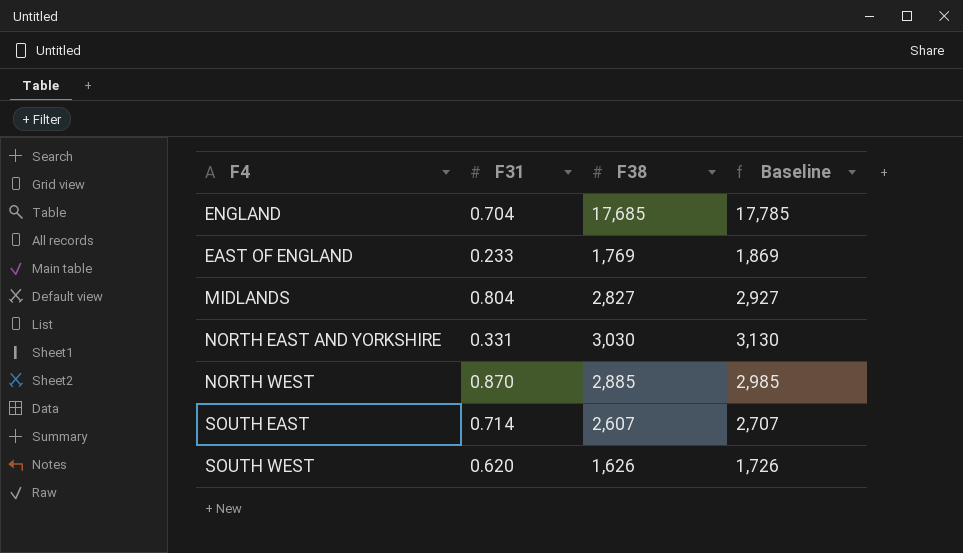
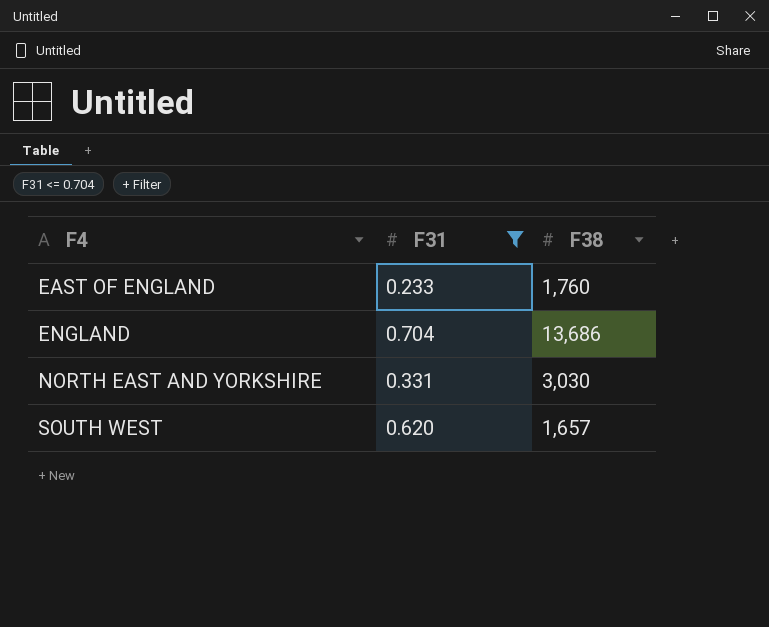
filter: none -> F31 <= 0.704
row order: none -> F4 ascending
column Baseline | formula: [F38] + 100 -> none
EAST OF ENGLAND | F38: 1,769 -> 1,760
ENGLAND | F38: 17,685 -> 13,686
SOUTH WEST | F38: 1,626 -> 1,657

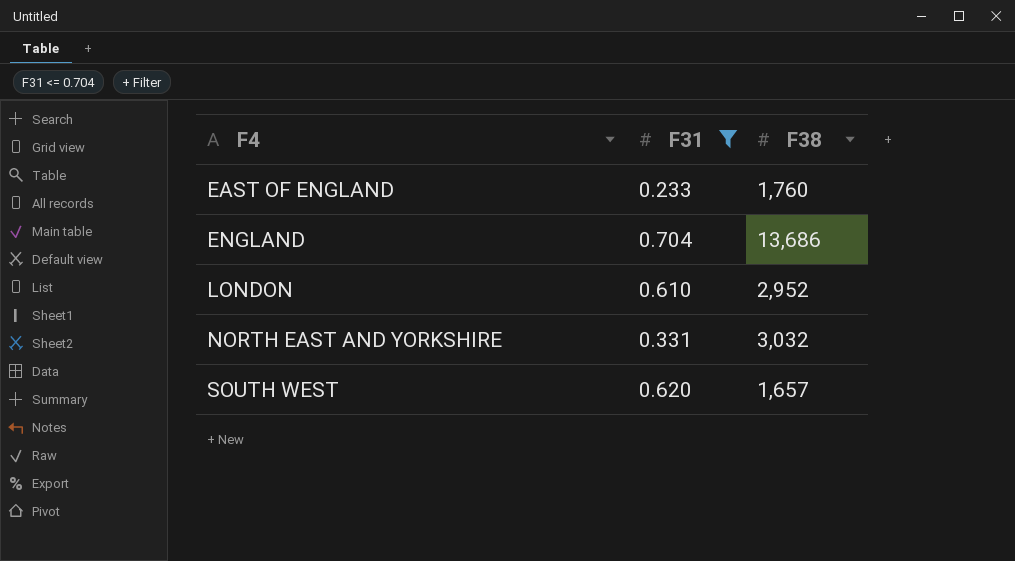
row LONDON: none -> 0.610 | 2,952
NORTH EAST AND YORKSHIRE | F38: 3,030 -> 3,032

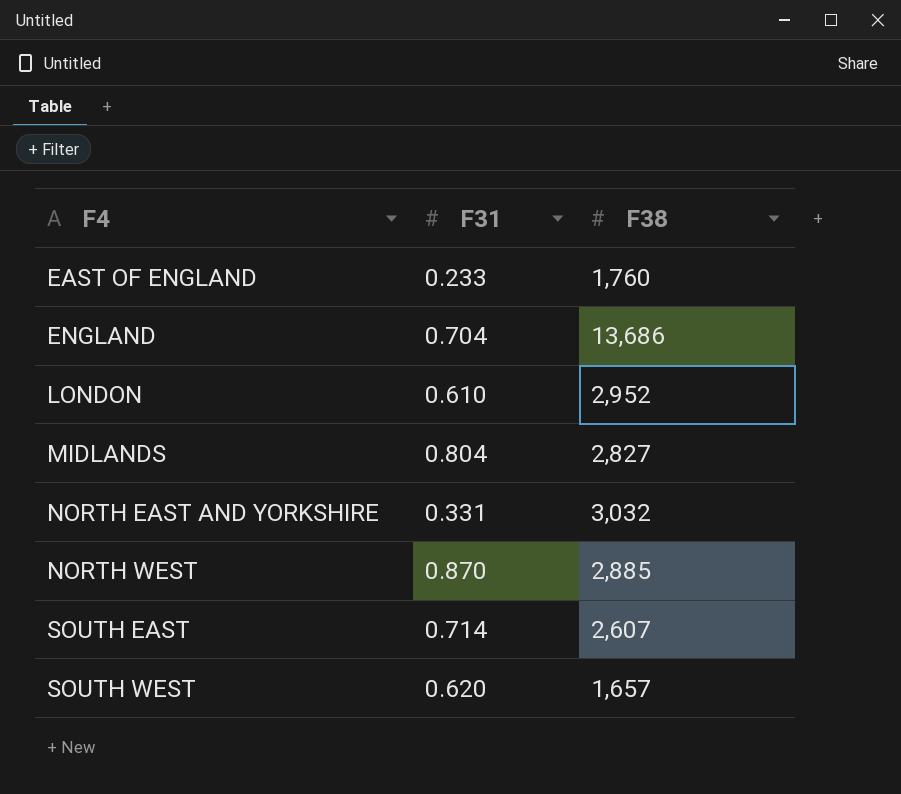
filter: F31 <= 0.704 -> none

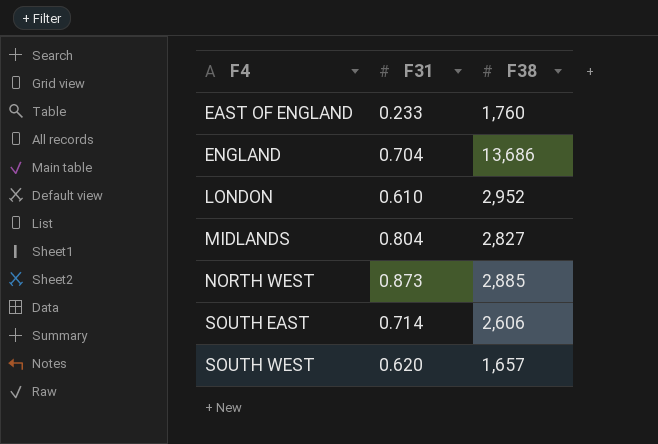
row NORTH EAST AND YORKSHIRE: 0.331 | 3,032 -> none
NORTH WEST | F31: 0.870 -> 0.873
SOUTH EAST | F38: 2,607 -> 2,606

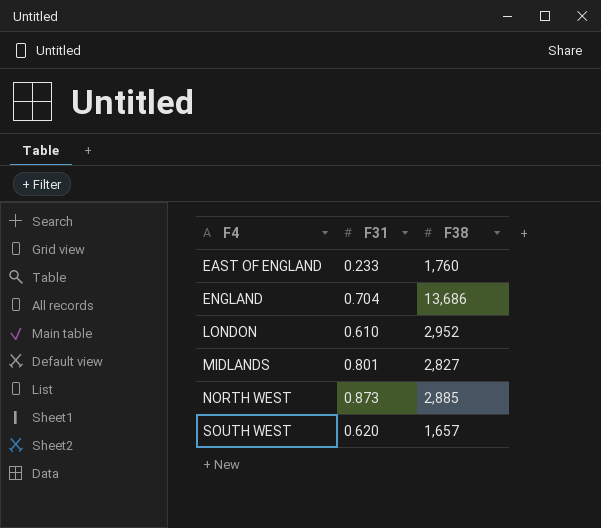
row SOUTH EAST: 0.714 | 2,606 -> none
MIDLANDS | F31: 0.804 -> 0.801

